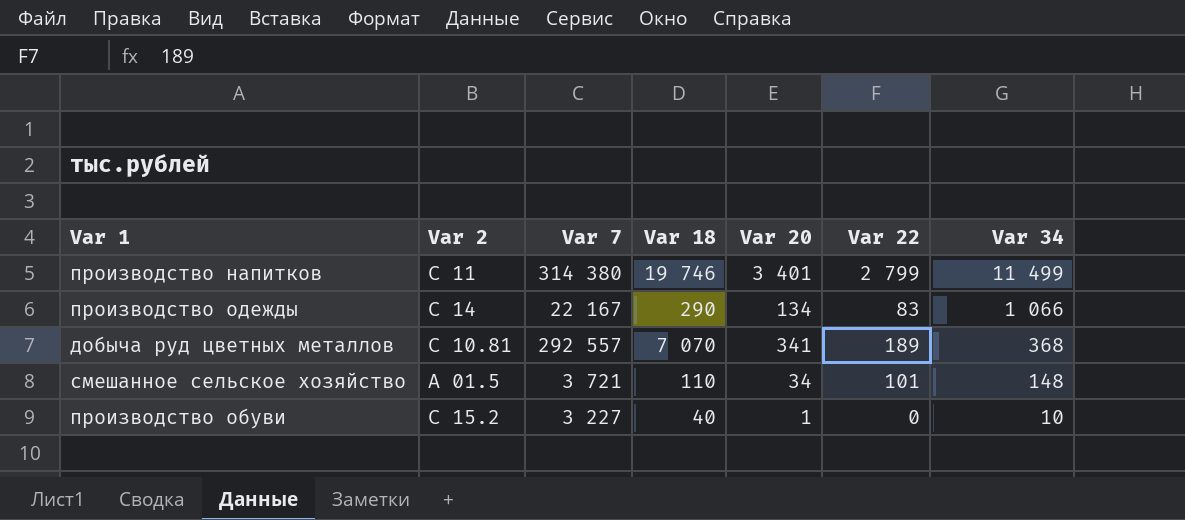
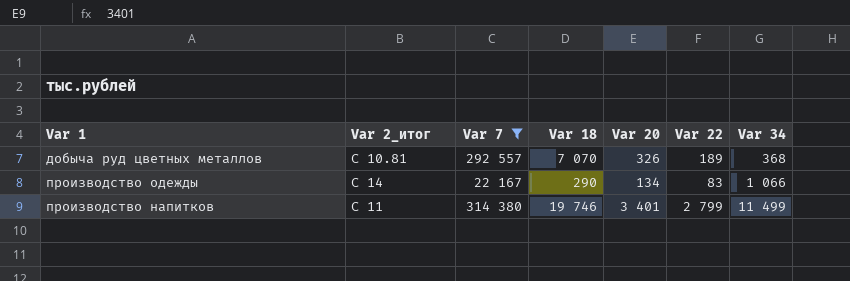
filter: none -> Var 7 >= 22 167
row order: Var 34 descending -> Var 34 ascending
column name: Var 2 -> Var 2_итог
добыча руд цветных металлов | Var 20: 341 -> 326

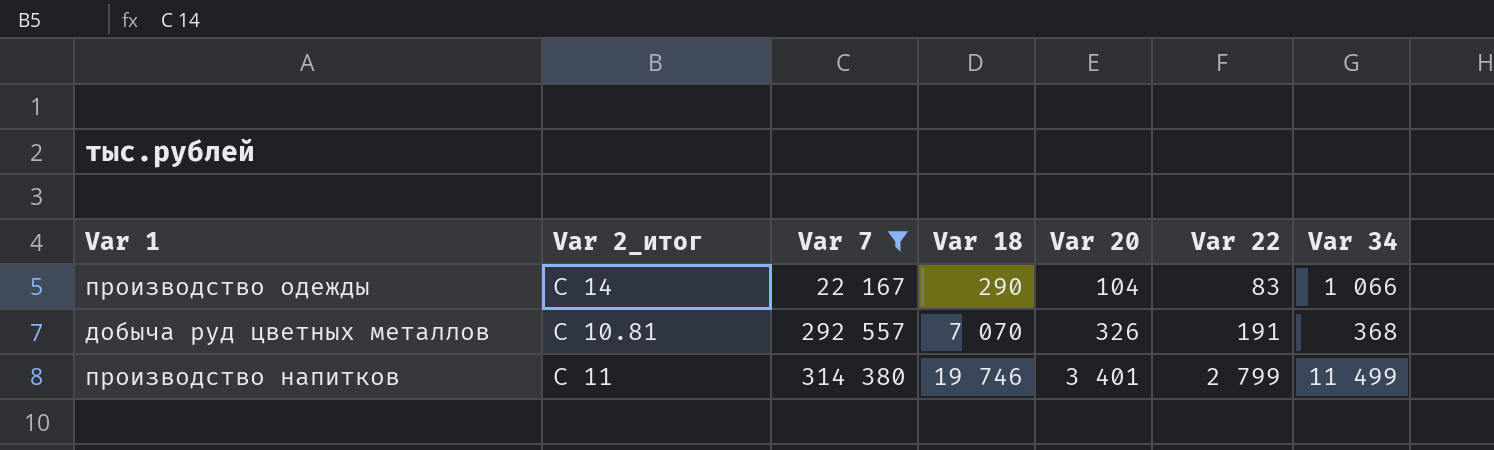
row order: Var 34 ascending -> Var 2_итог ascending
производство одежды | Var 20: 134 -> 104
добыча руд цветных металлов | Var 22: 189 -> 191

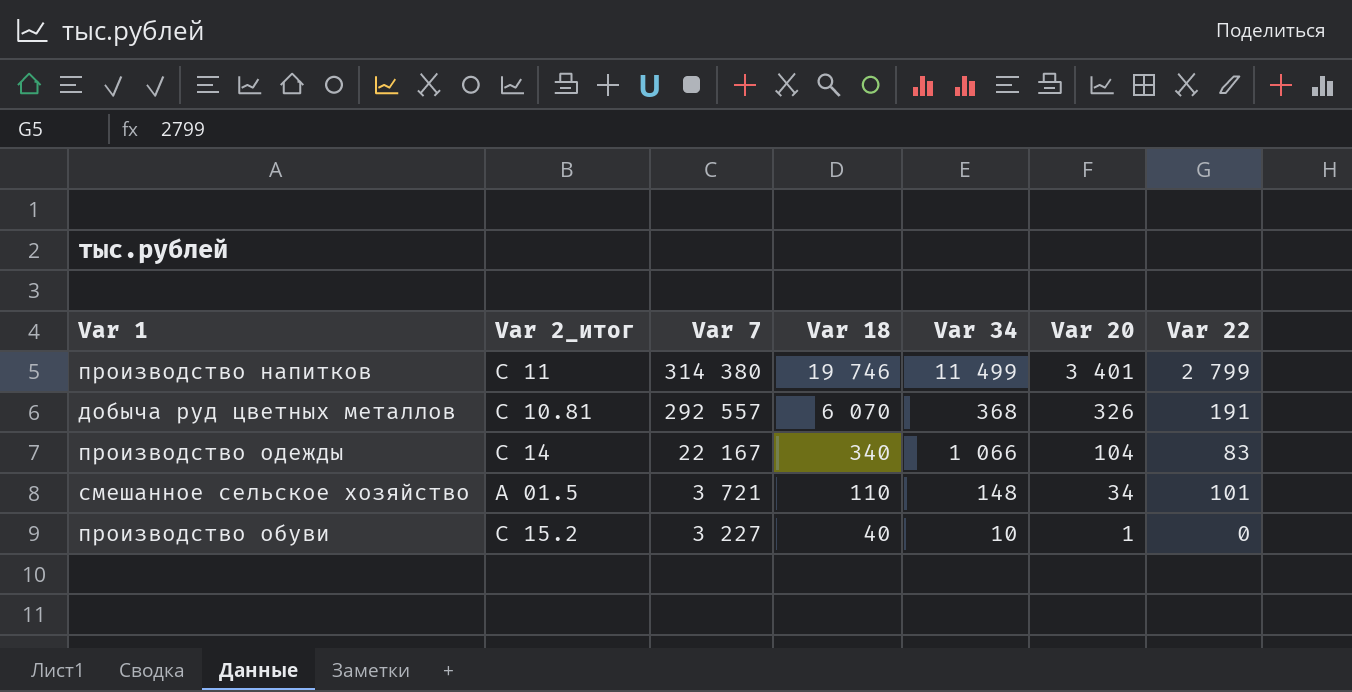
filter: Var 7 >= 22 167 -> none
row order: Var 2_итог ascending -> Var 7 descending
column Var 34 | position: 7 -> 5
добыча руд цветных металлов | Var 18: 7 070 -> 6 070
производство одежды | Var 18: 290 -> 340

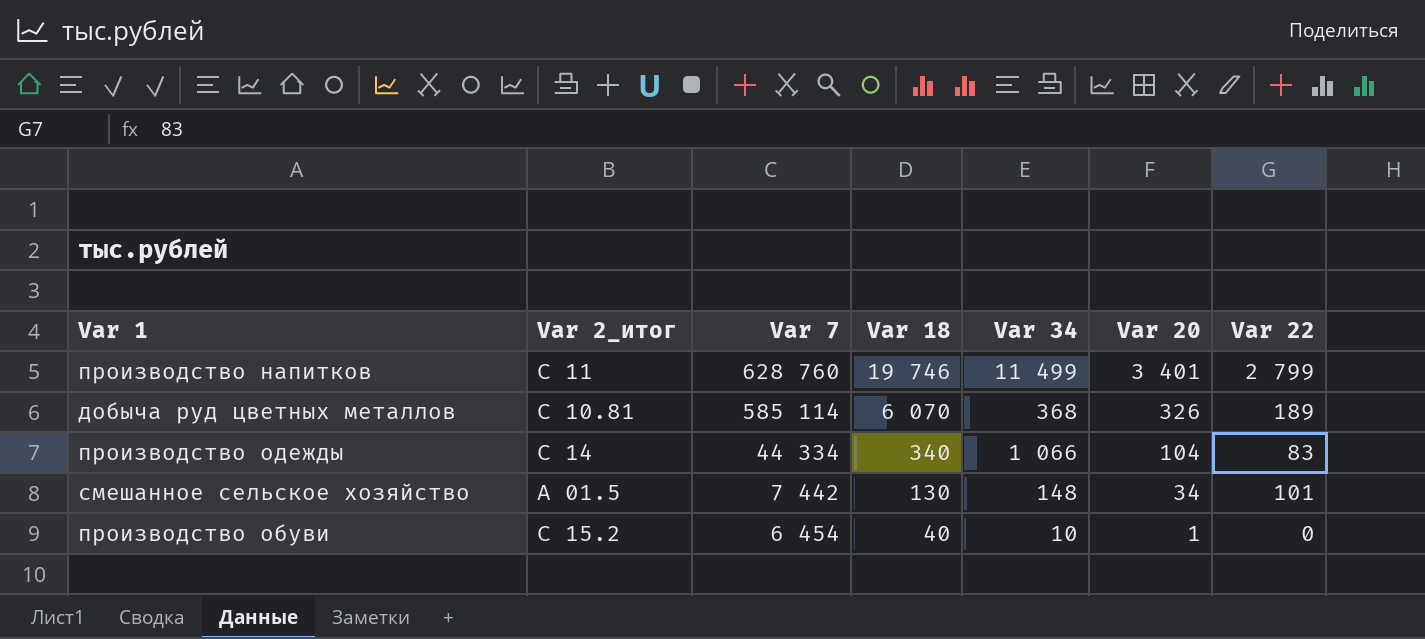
производство напитков | Var 7: 314 380 -> 628 760
добыча руд цветных металлов | Var 7: 292 557 -> 585 114
добыча руд цветных металлов | Var 22: 191 -> 189
производство одежды | Var 7: 22 167 -> 44 334
смешанное сельское хозяйство | Var 7: 3 721 -> 7 442
смешанное сельское хозяйство | Var 18: 110 -> 130
производство обуви | Var 7: 3 227 -> 6 454

